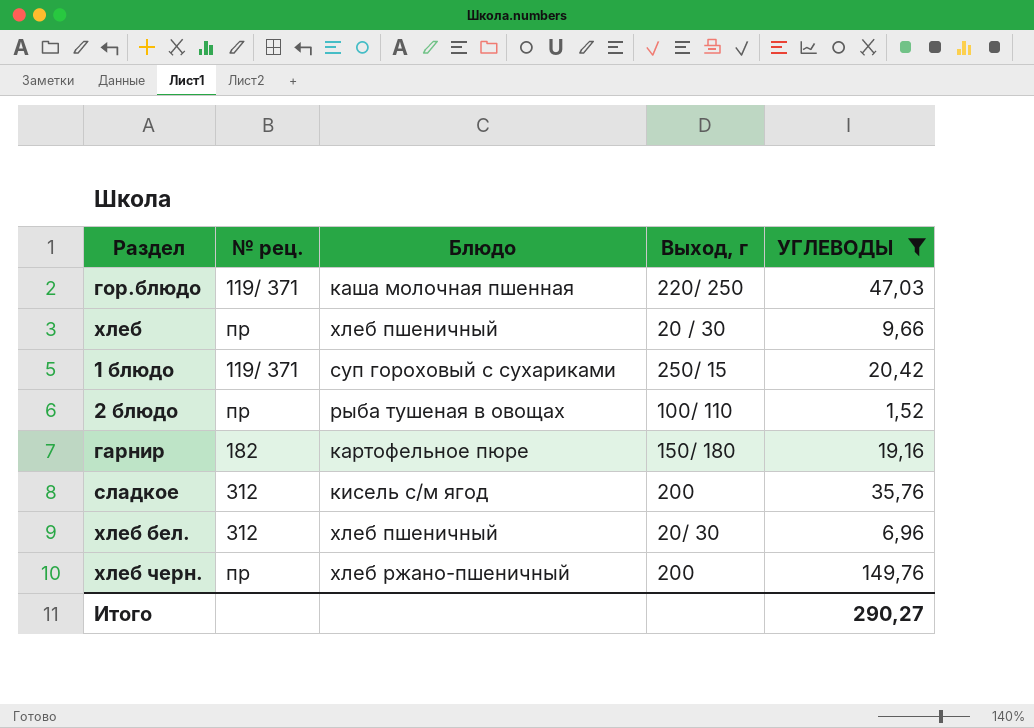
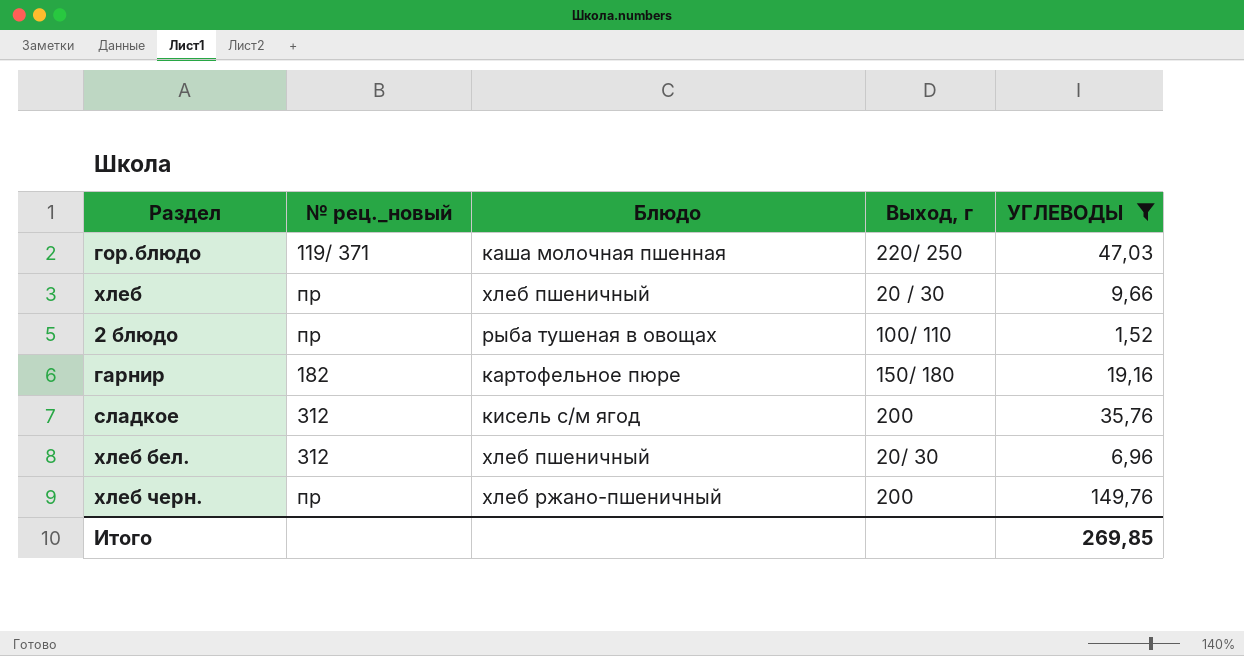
column name: № рец. -> № рец._новый
row 1 блюдо: 119/ 371 | суп гороховый с сухариками | 250/ 15 | 20,42 -> none
Итого | УГЛЕВОДЫ: 290,27 -> 269,85

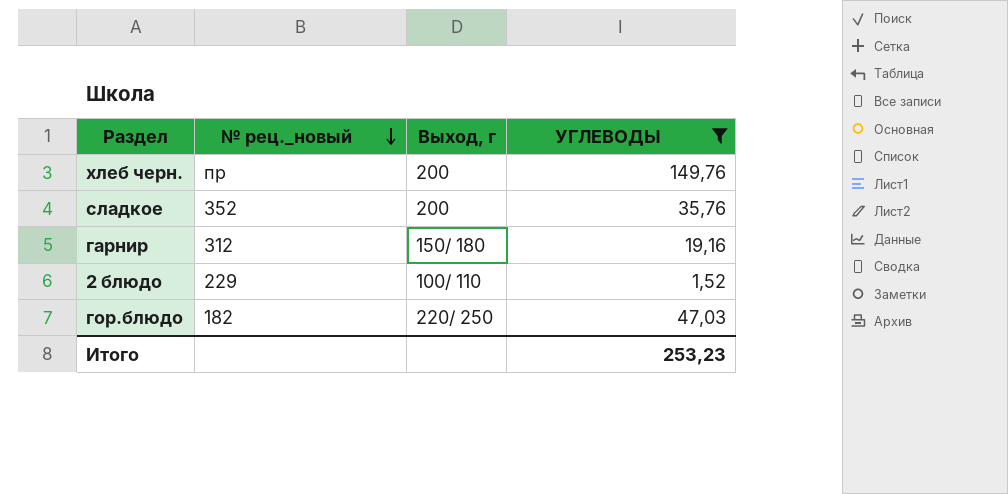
row order: none -> № рец._новый descending
column Блюдо | position: 3 -> none
row хлеб: пр | хлеб пшеничный | 20 / 30 | 9,66 -> none
row хлеб бел.: 312 | хлеб пшеничный | 20/ 30 | 6,96 -> none
сладкое | № рец._новый: 312 -> 352
гарнир | № рец._новый: 182 -> 312
2 блюдо | № рец._новый: пр -> 229
гор.блюдо | № рец._новый: 119/ 371 -> 182
Итого | УГЛЕВОДЫ: 269,85 -> 253,23

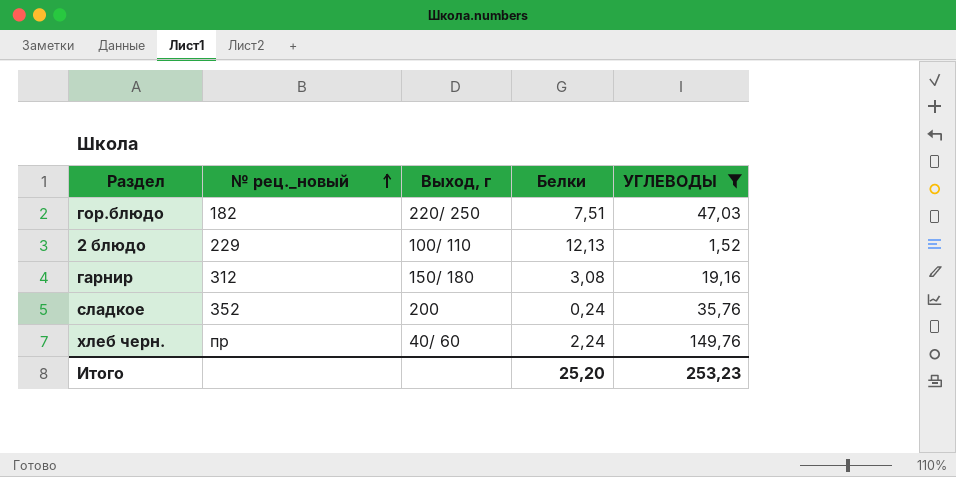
row order: № рец._новый descending -> № рец._новый ascending
column Белки | position: none -> 4
хлеб черн. | Выход, г: 200 -> 40/ 60

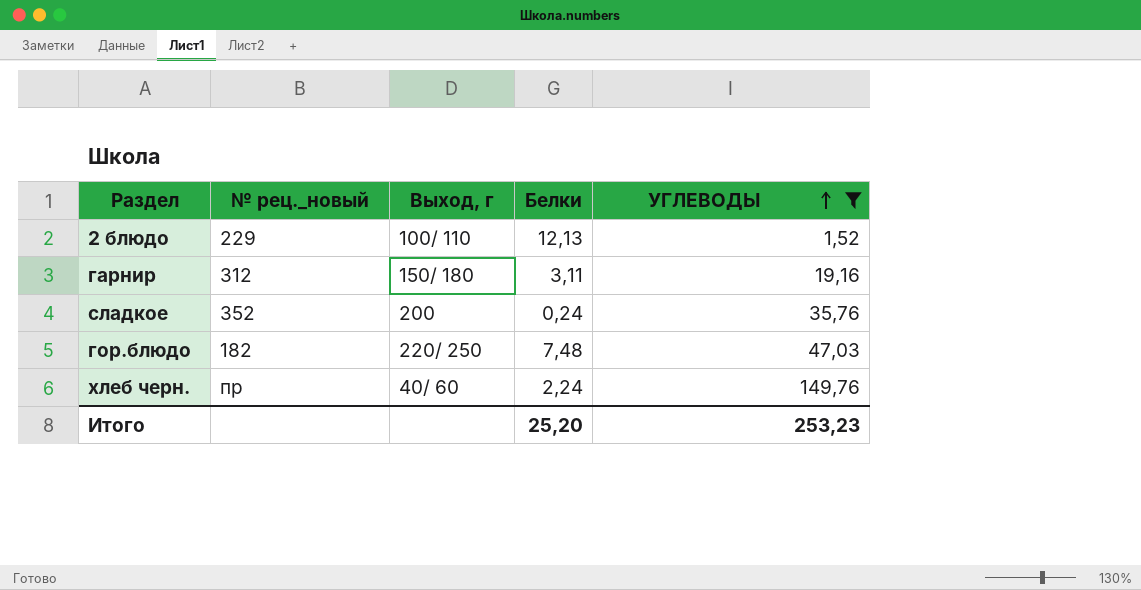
row order: № рец._новый ascending -> УГЛЕВОДЫ ascending
гарнир | Белки: 3,08 -> 3,11
гор.блюдо | Белки: 7,51 -> 7,48

